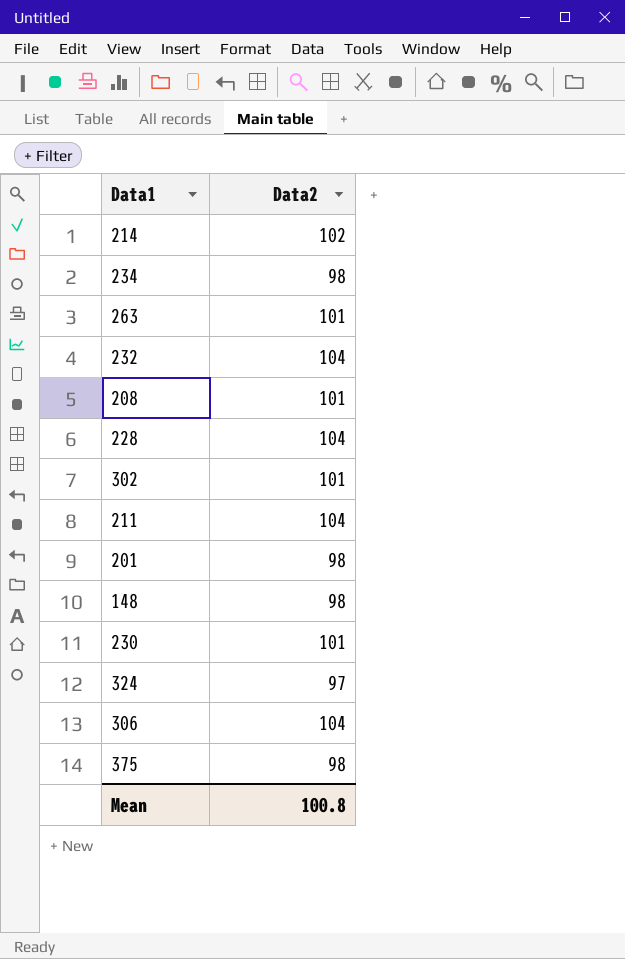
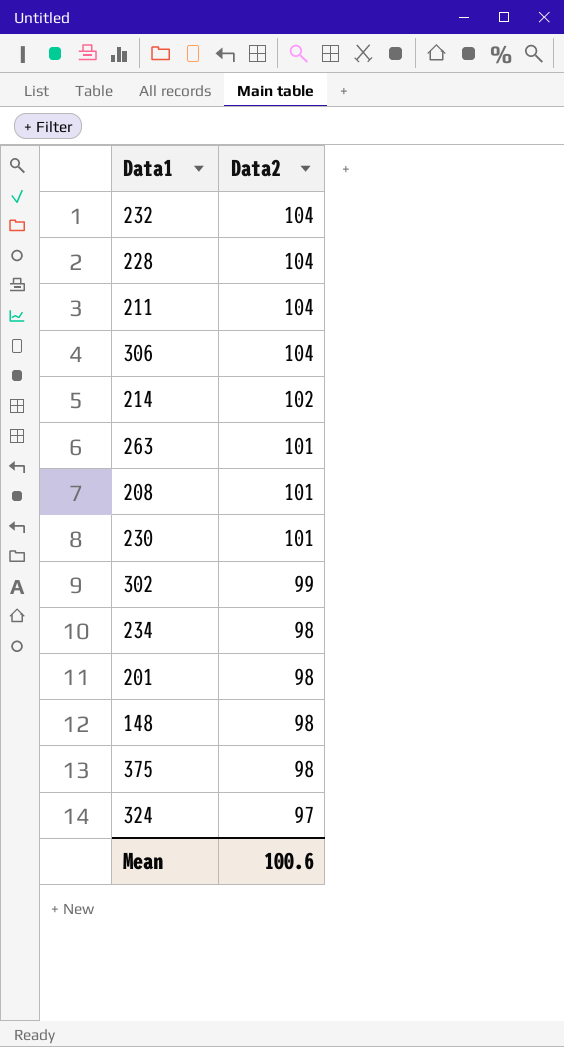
row order: none -> Data2 descending
302 | Data2: 101 -> 99
Mean | Data2: 100.8 -> 100.6

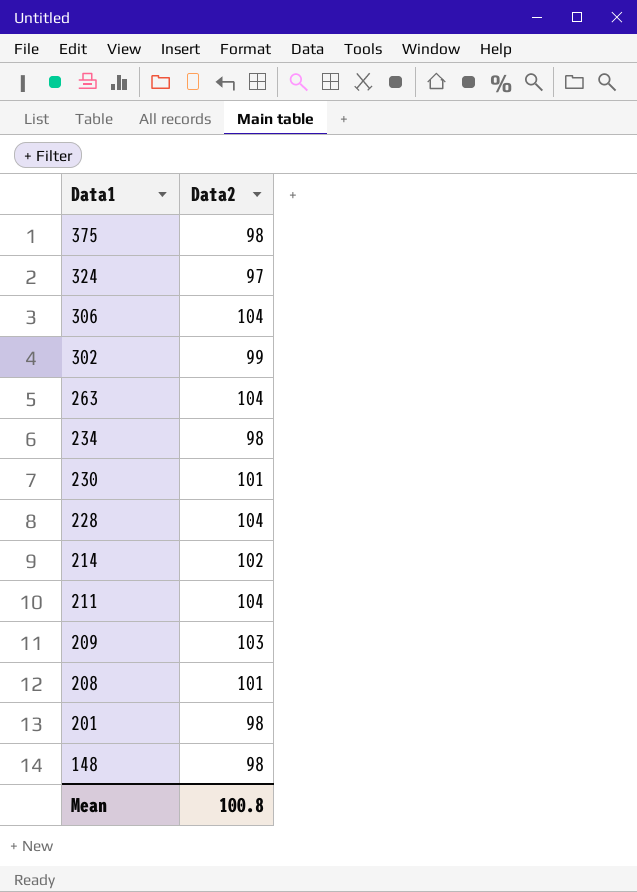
row order: Data2 descending -> Data1 descending
row 232: 104 -> none
263 | Data2: 101 -> 104
row 209: none -> 103
Mean | Data2: 100.6 -> 100.8

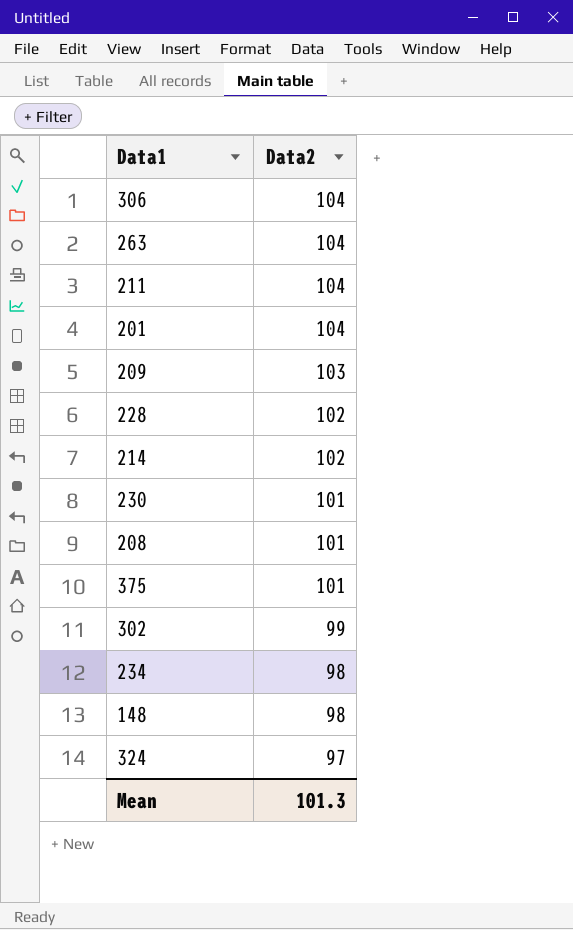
row order: Data1 descending -> Data2 descending
201 | Data2: 98 -> 104
228 | Data2: 104 -> 102
375 | Data2: 98 -> 101
Mean | Data2: 100.8 -> 101.3

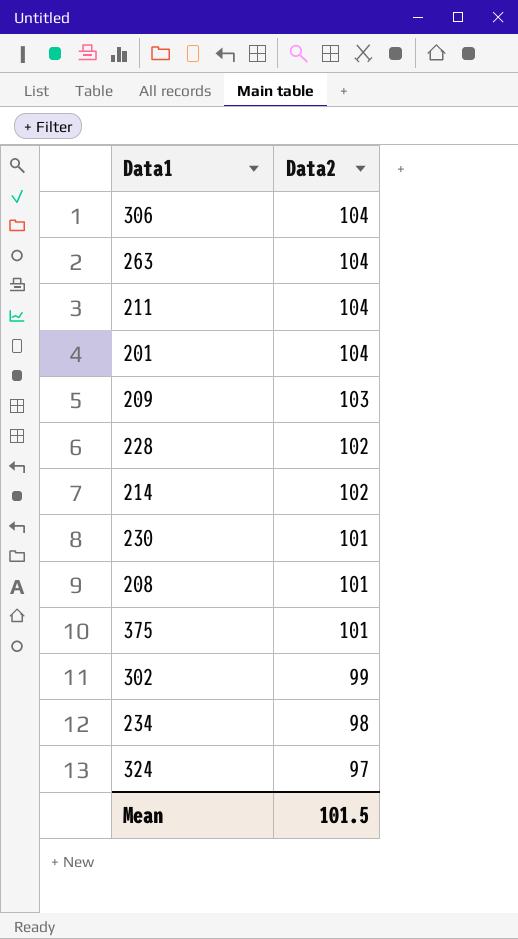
row 148: 98 -> none
Mean | Data2: 101.3 -> 101.5

